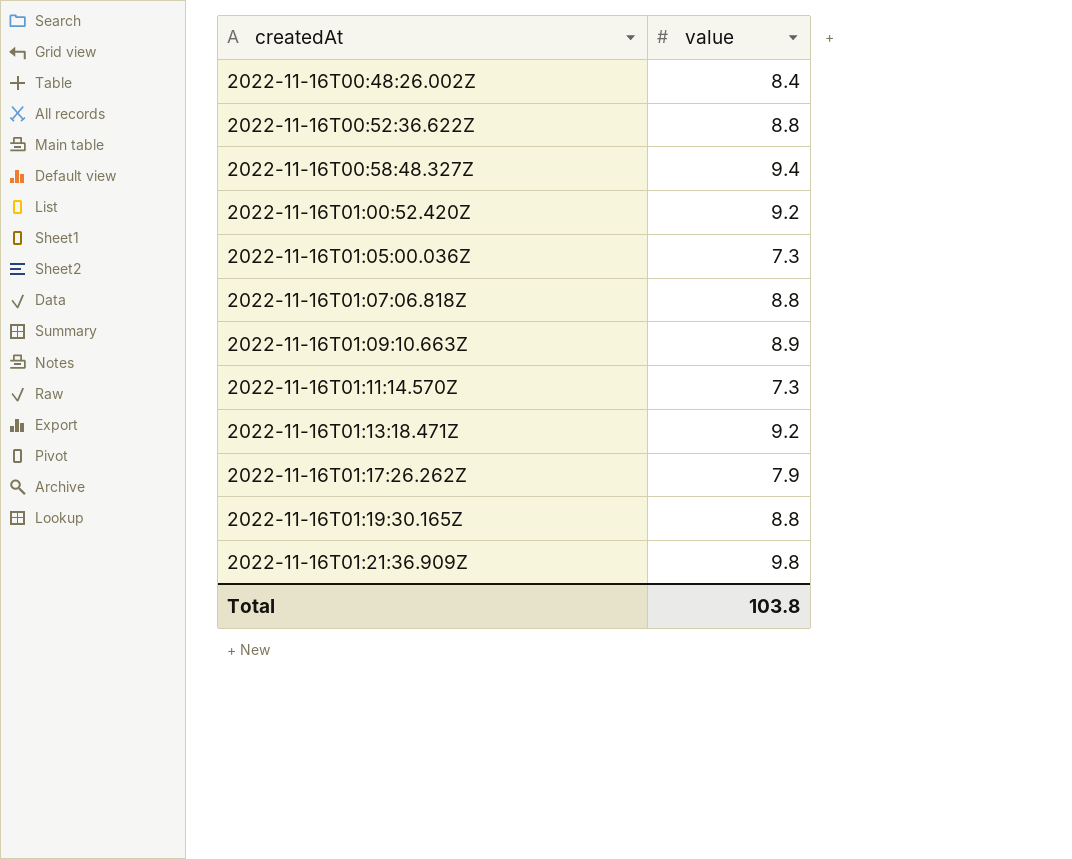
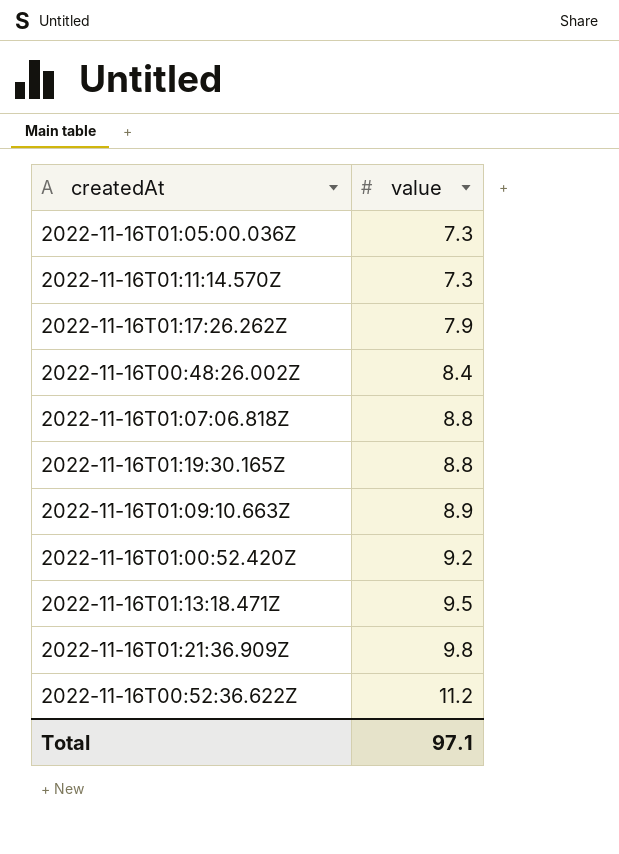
row order: createdAt ascending -> value ascending
row 2022-11-16T00:58:48.327Z: 9.4 -> none
2022-11-16T01:13:18.471Z | value: 9.2 -> 9.5
2022-11-16T00:52:36.622Z | value: 8.8 -> 11.2
Total | value: 103.8 -> 97.1

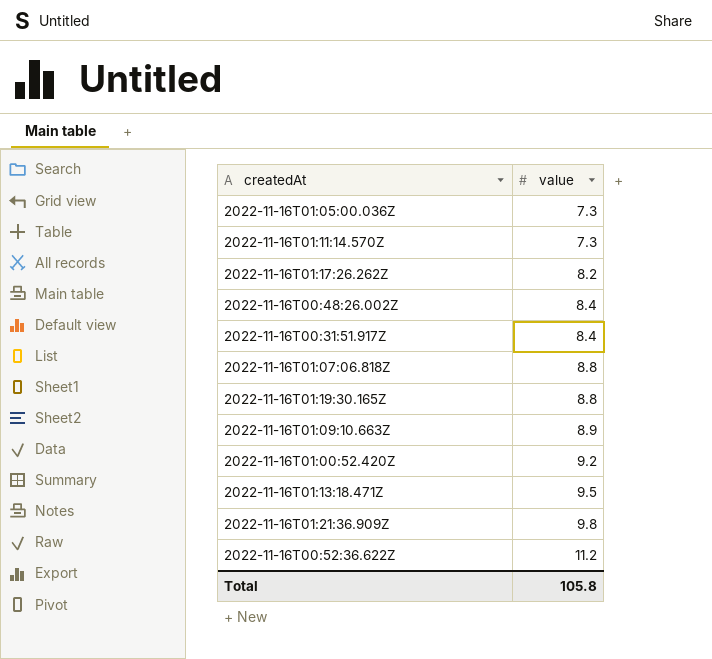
2022-11-16T01:17:26.262Z | value: 7.9 -> 8.2
row 2022-11-16T00:31:51.917Z: none -> 8.4
Total | value: 97.1 -> 105.8

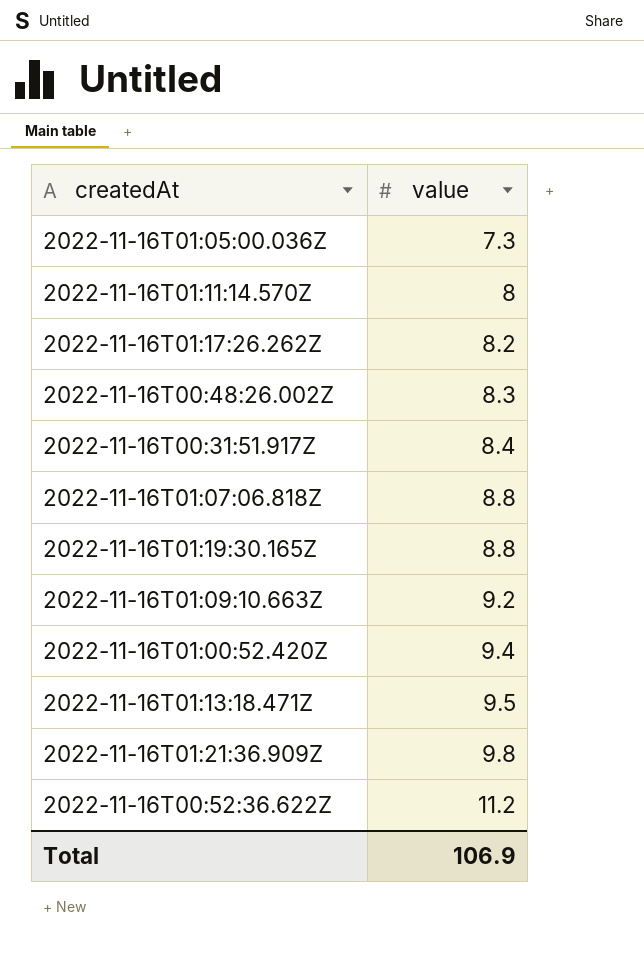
2022-11-16T01:11:14.570Z | value: 7.3 -> 8
2022-11-16T00:48:26.002Z | value: 8.4 -> 8.3
2022-11-16T01:09:10.663Z | value: 8.9 -> 9.2
2022-11-16T01:00:52.420Z | value: 9.2 -> 9.4
Total | value: 105.8 -> 106.9

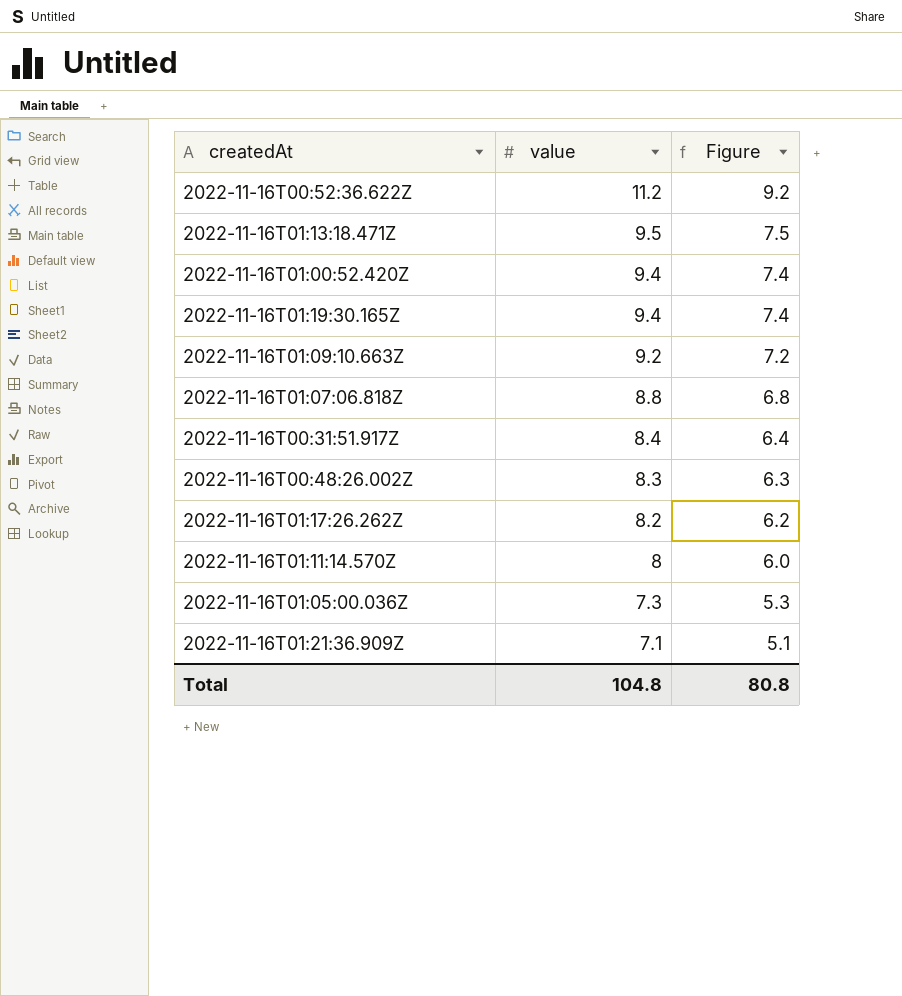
row order: value ascending -> value descending
column Figure | formula: none -> [value] - 2
2022-11-16T01:19:30.165Z | value: 8.8 -> 9.4
2022-11-16T01:21:36.909Z | value: 9.8 -> 7.1
Total | value: 106.9 -> 104.8

